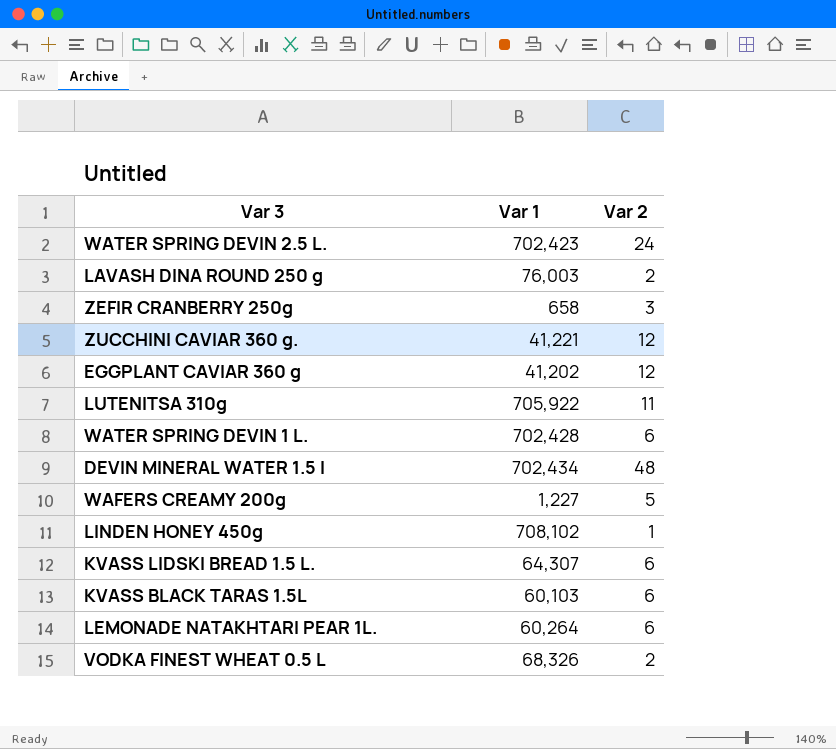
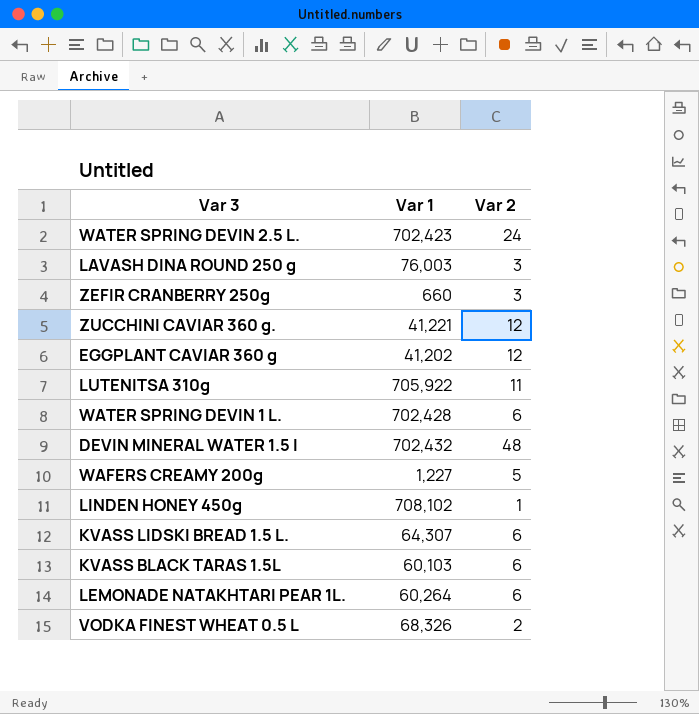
LAVASH DINA ROUND 250 g | Var 2: 2 -> 3
ZEFIR CRANBERRY 250g | Var 1: 658 -> 660
DEVIN MINERAL WATER 1.5 l | Var 1: 702,434 -> 702,432

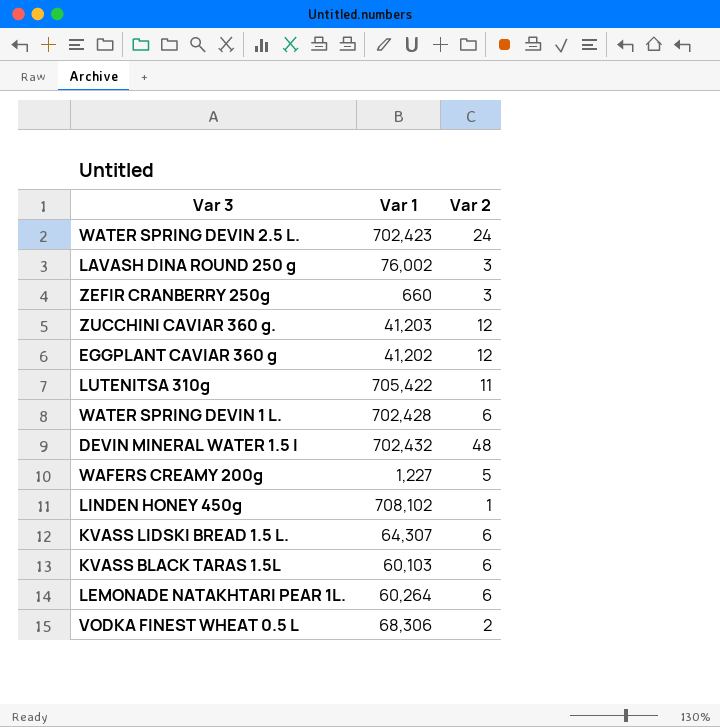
LAVASH DINA ROUND 250 g | Var 1: 76,003 -> 76,002
ZUCCHINI CAVIAR 360 g. | Var 1: 41,221 -> 41,203
LUTENITSA 310g | Var 1: 705,922 -> 705,422
VODKA FINEST WHEAT 0.5 L | Var 1: 68,326 -> 68,306

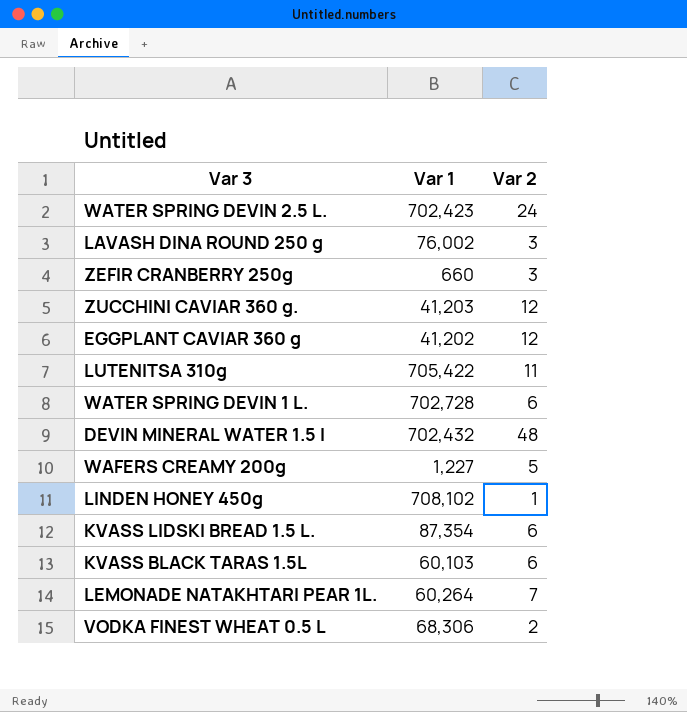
WATER SPRING DEVIN 1 L. | Var 1: 702,428 -> 702,728
KVASS LIDSKI BREAD 1.5 L. | Var 1: 64,307 -> 87,354
LEMONADE NATAKHTARI PEAR 1L. | Var 2: 6 -> 7

